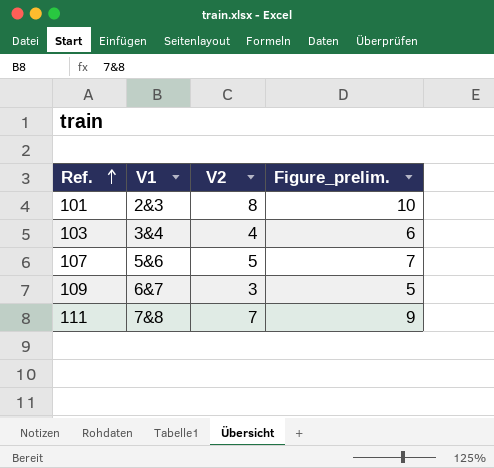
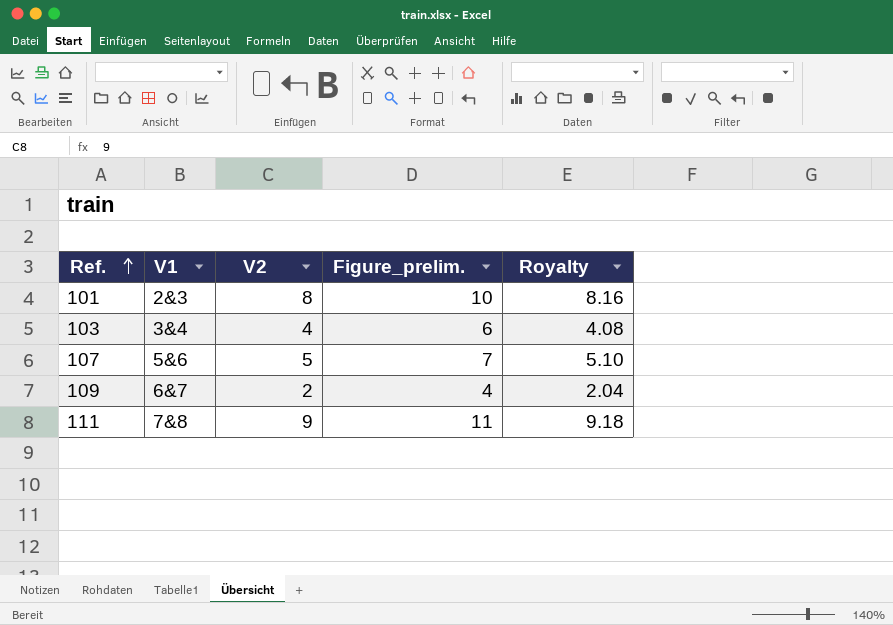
column Royalty | formula: none -> [V2] * 1.02
109 | V2: 3 -> 2
109 | Figure_prelim.: 5 -> 4
111 | V2: 7 -> 9
111 | Figure_prelim.: 9 -> 11

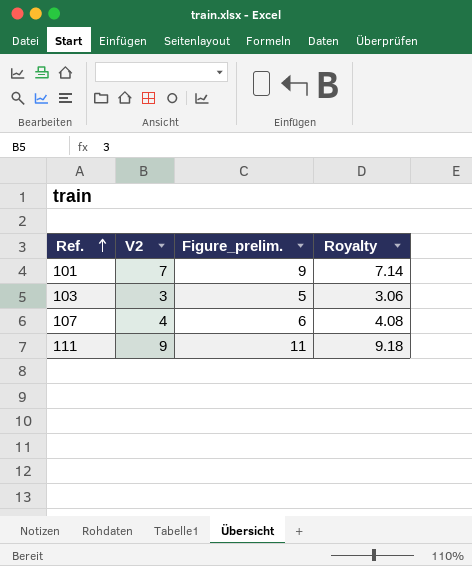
column V1 | position: 2 -> none
row 109: 6&7 | 2 | 4 | 2.04 -> none
101 | V2: 8 -> 7
101 | Figure_prelim.: 10 -> 9
101 | Royalty: 8.16 -> 7.14
103 | V2: 4 -> 3
103 | Figure_prelim.: 6 -> 5
103 | Royalty: 4.08 -> 3.06
107 | V2: 5 -> 4
107 | Figure_prelim.: 7 -> 6
107 | Royalty: 5.10 -> 4.08

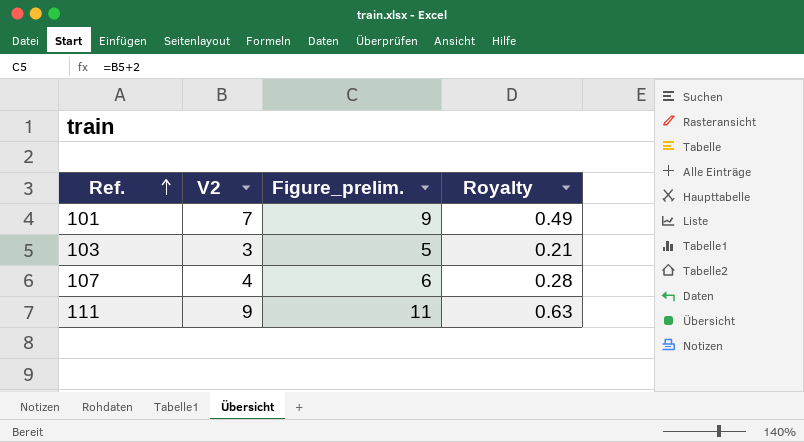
column Royalty | formula: [V2] * 1.02 -> [V2] * 0.07

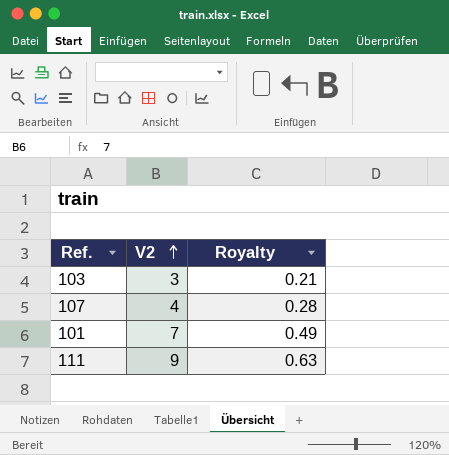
row order: Ref. ascending -> V2 ascending
column Figure_prelim. | formula: [V2] + 2 -> none

